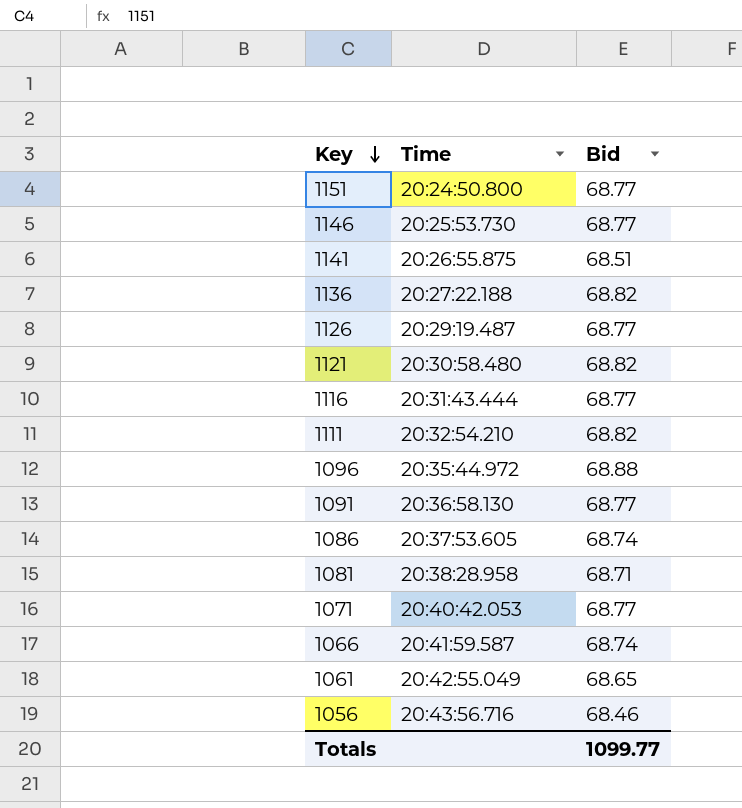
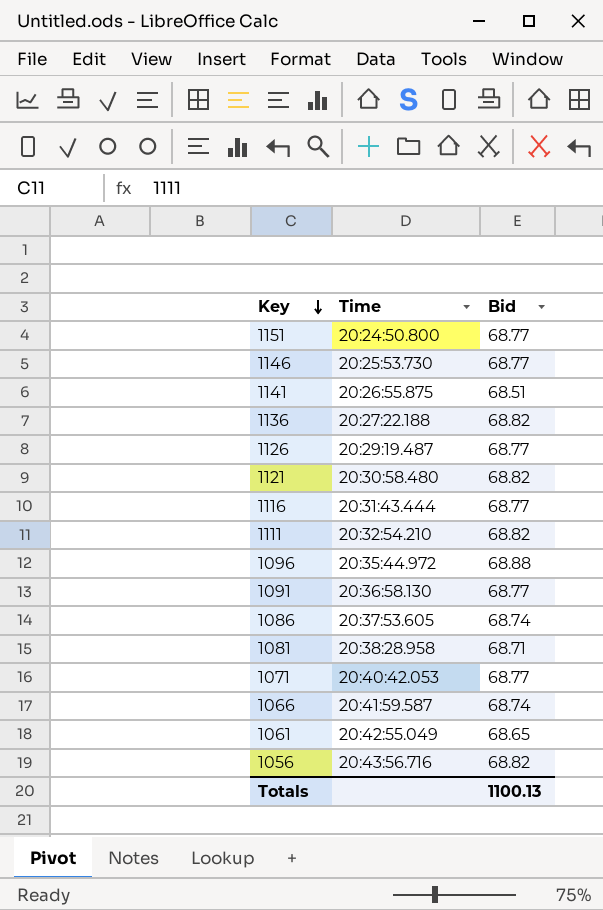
1056 | Bid: 68.46 -> 68.82
Totals | Bid: 1099.77 -> 1100.13

